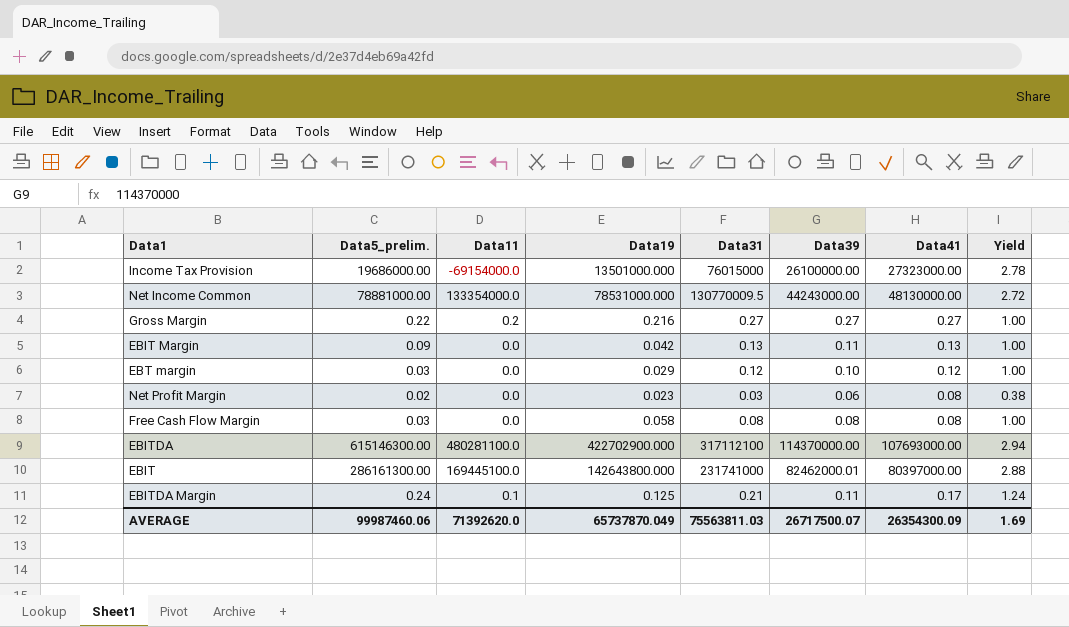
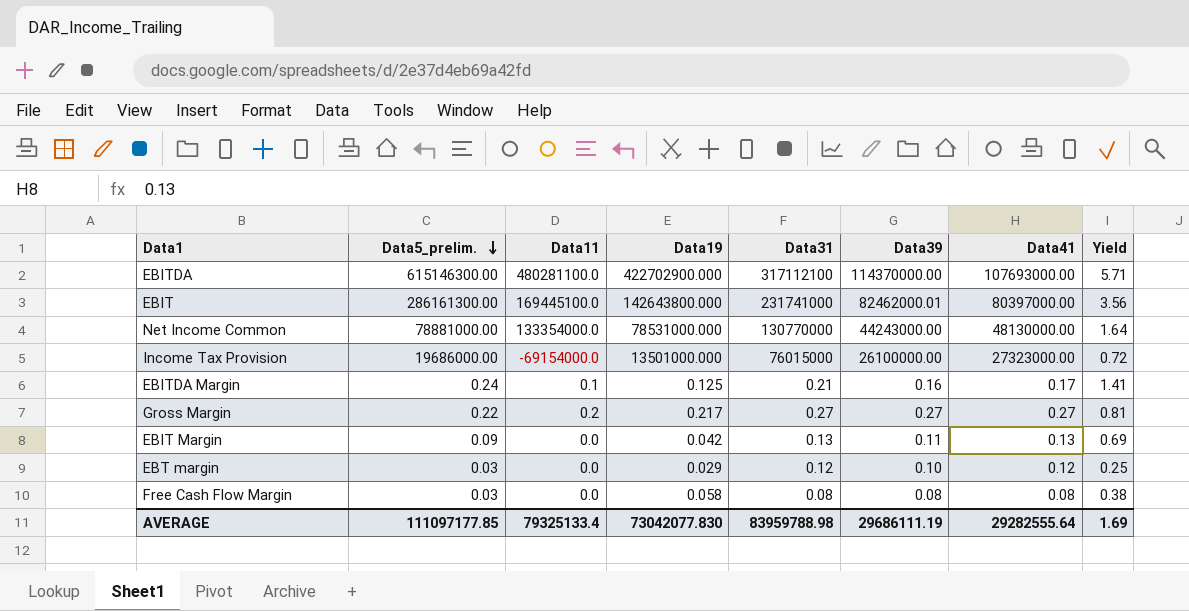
row order: none -> Data5_prelim. descending
column Yield | formula: [Data31] / [Data41] -> [Data5_prelim.] / [Data41]
row Net Profit Margin: 0.02 | 0.0 | 0.023 | 0.03 | 0.06 | 0.08 | 0.38 -> none
Net Income Common | Data31: 130770009.5 -> 130770000
EBITDA Margin | Data39: 0.11 -> 0.16
Gross Margin | Data19: 0.216 -> 0.217
AVERAGE | Data5_prelim.: 99987460.06 -> 111097177.85
AVERAGE | Data11: 71392620.0 -> 79325133.4
AVERAGE | Data19: 65737870.049 -> 73042077.830
AVERAGE | Data31: 75563811.03 -> 83959788.98
AVERAGE | Data39: 26717500.07 -> 29686111.19
AVERAGE | Data41: 26354300.09 -> 29282555.64

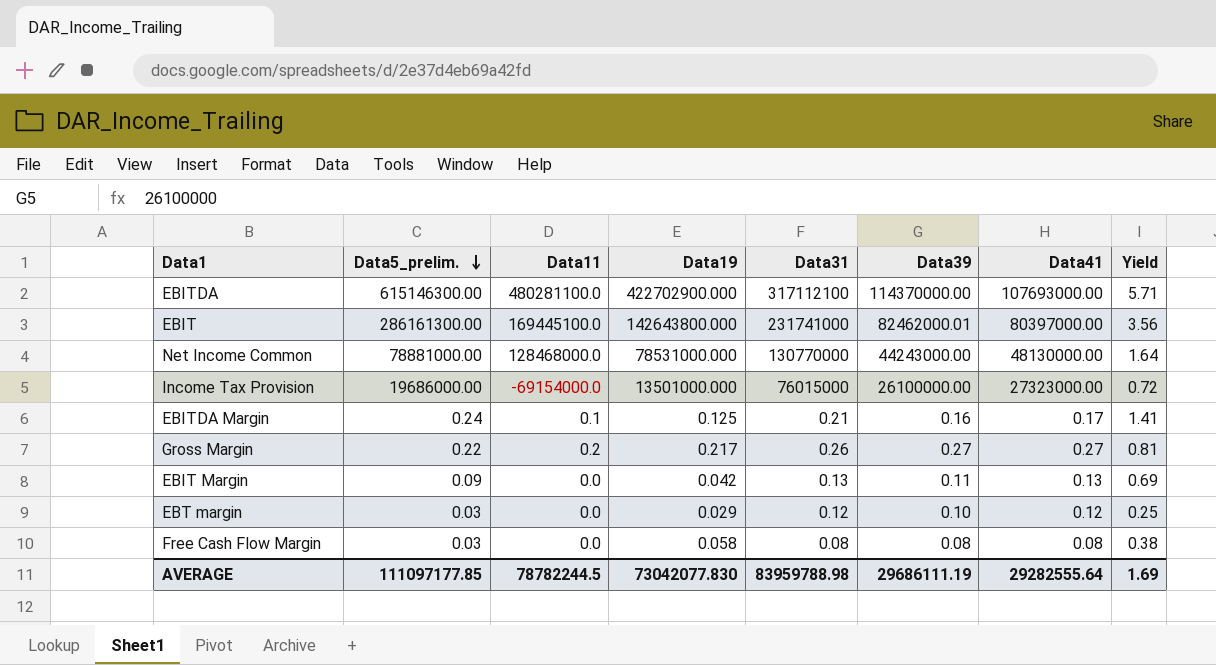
Net Income Common | Data11: 133354000.0 -> 128468000.0
Gross Margin | Data31: 0.27 -> 0.26
AVERAGE | Data11: 79325133.4 -> 78782244.5

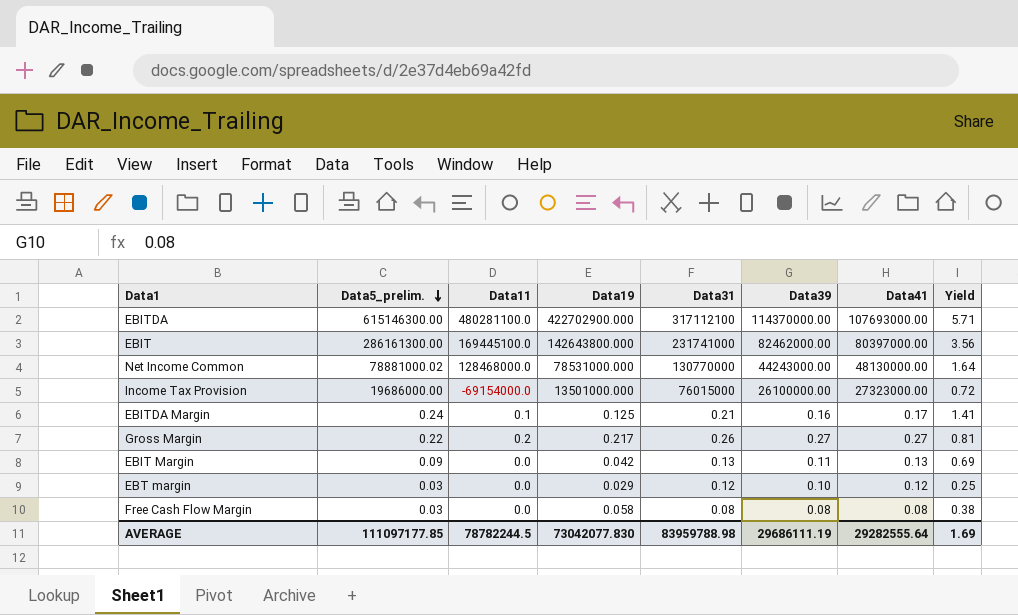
EBIT | Data39: 82462000.01 -> 82462000.00
Net Income Common | Data5_prelim.: 78881000.00 -> 78881000.02

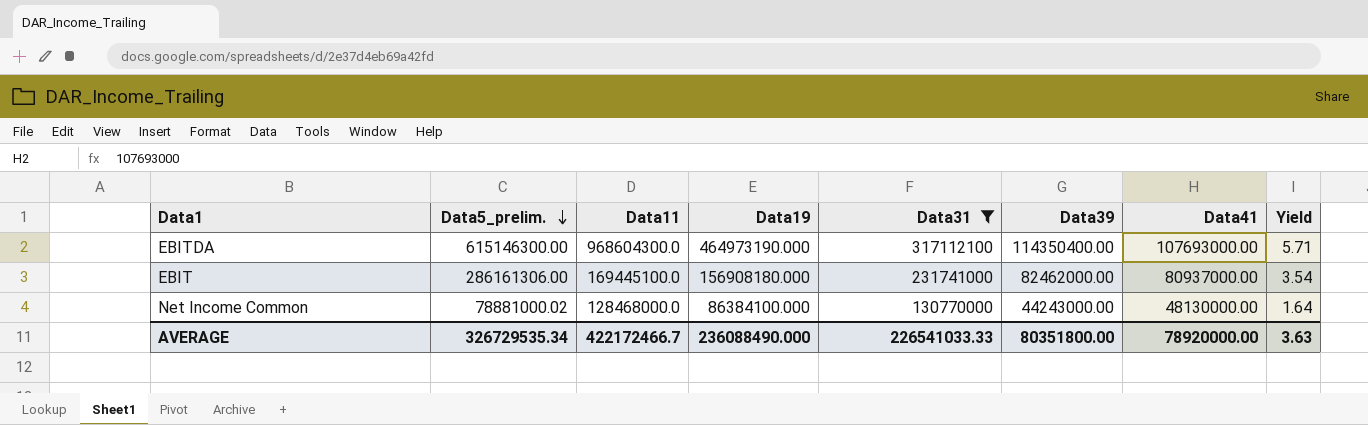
filter: none -> Data31 >= 130770000
EBITDA | Data11: 480281100.0 -> 968604300.0
EBITDA | Data19: 422702900.000 -> 464973190.000
EBITDA | Data39: 114370000.00 -> 114350400.00
EBIT | Data5_prelim.: 286161300.00 -> 286161306.00
EBIT | Data19: 142643800.000 -> 156908180.000
EBIT | Data41: 80397000.00 -> 80937000.00
EBIT | Yield: 3.56 -> 3.54
Net Income Common | Data19: 78531000.000 -> 86384100.000
AVERAGE | Data5_prelim.: 111097177.85 -> 326729535.34
AVERAGE | Data11: 78782244.5 -> 422172466.7
AVERAGE | Data19: 73042077.830 -> 236088490.000
AVERAGE | Data31: 83959788.98 -> 226541033.33
AVERAGE | Data39: 29686111.19 -> 80351800.00
AVERAGE | Data41: 29282555.64 -> 78920000.00
AVERAGE | Yield: 1.69 -> 3.63

